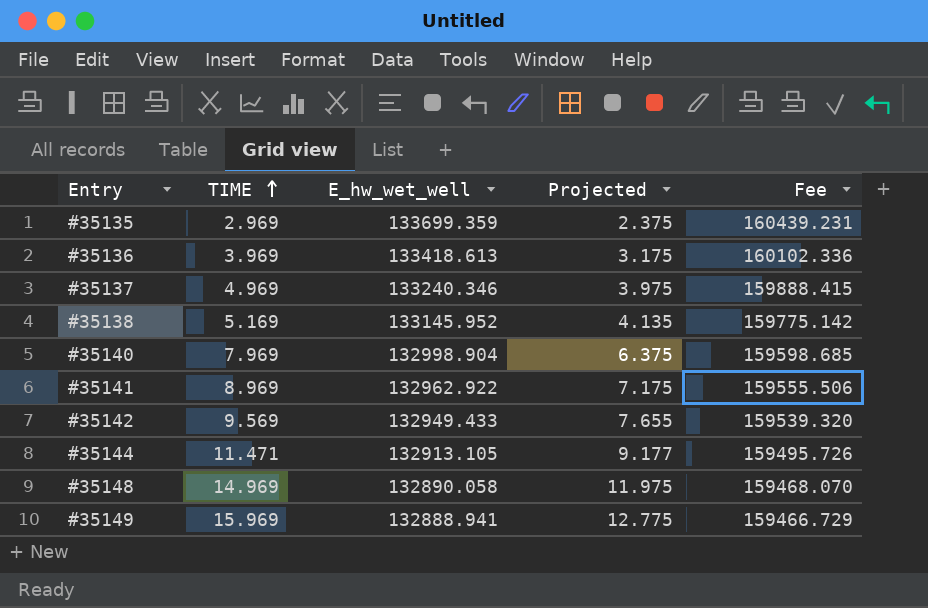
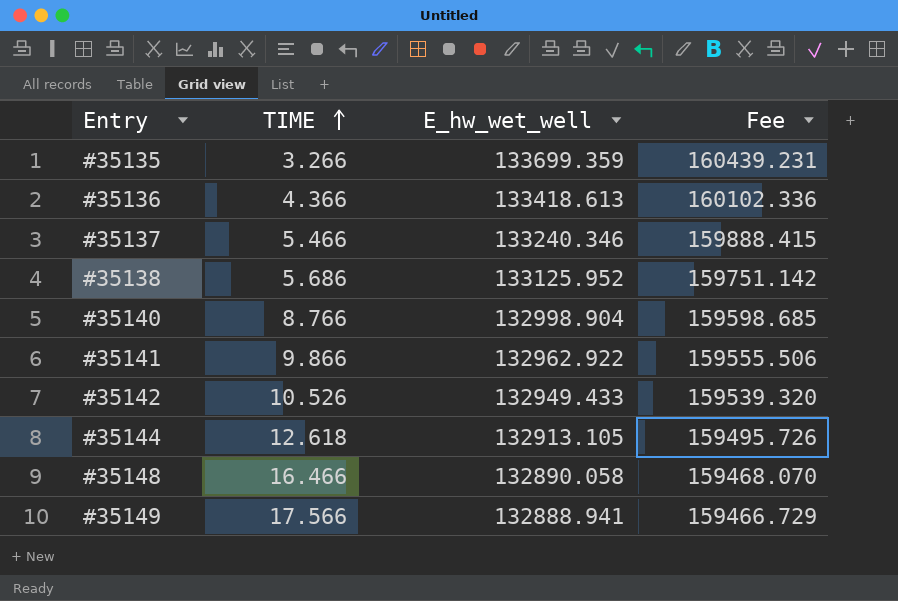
column Projected | formula: [TIME] * 0.8 -> none
#35135 | TIME: 2.969 -> 3.266
#35136 | TIME: 3.969 -> 4.366
#35137 | TIME: 4.969 -> 5.466
#35138 | TIME: 5.169 -> 5.686
#35138 | E_hw_wet_well: 133145.952 -> 133125.952
#35138 | Fee: 159775.142 -> 159751.142
#35140 | TIME: 7.969 -> 8.766
#35141 | TIME: 8.969 -> 9.866
#35142 | TIME: 9.569 -> 10.526
#35144 | TIME: 11.471 -> 12.618
#35148 | TIME: 14.969 -> 16.466
#35149 | TIME: 15.969 -> 17.566

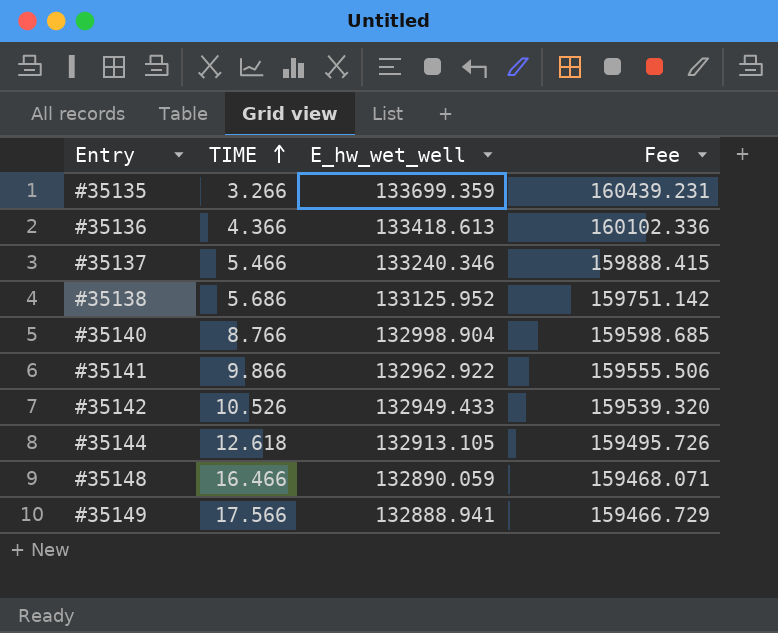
#35148 | E_hw_wet_well: 132890.058 -> 132890.059
#35148 | Fee: 159468.070 -> 159468.071

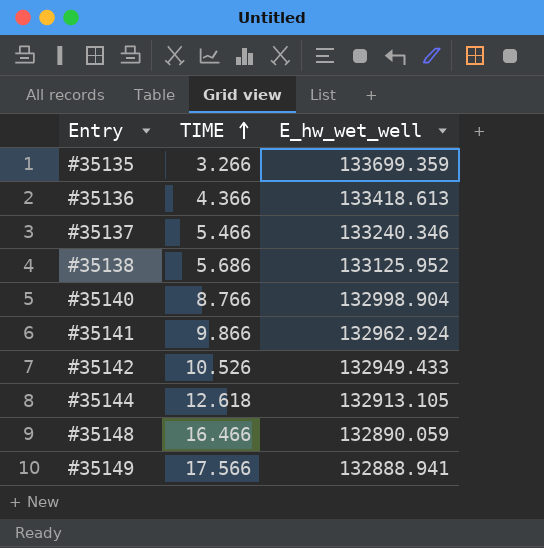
column Fee | formula: [E_hw_wet_well] * 1.2 -> none
#35141 | E_hw_wet_well: 132962.922 -> 132962.924

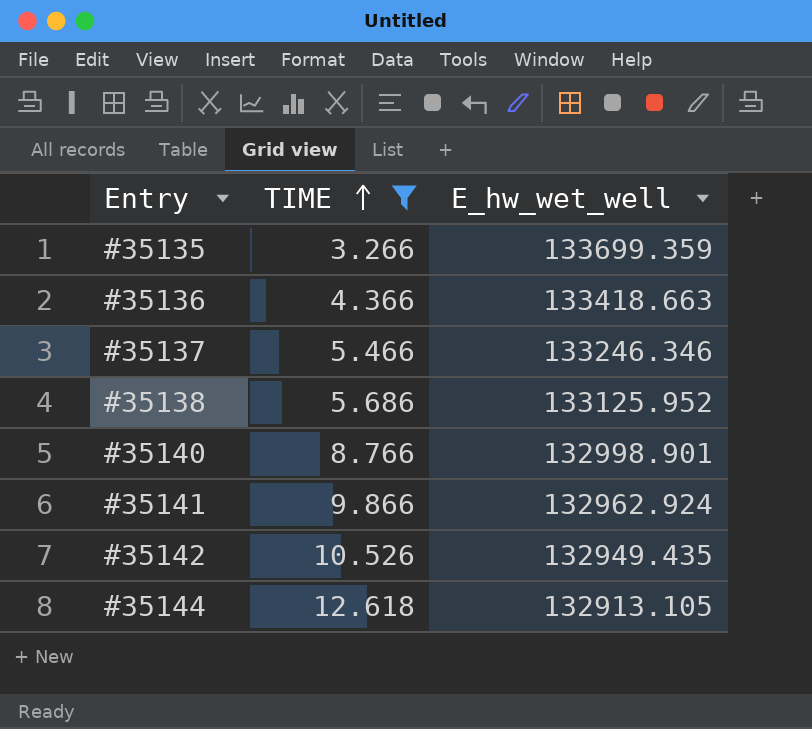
filter: none -> TIME <= 12.618
#35136 | E_hw_wet_well: 133418.613 -> 133418.663
#35137 | E_hw_wet_well: 133240.346 -> 133246.346
#35140 | E_hw_wet_well: 132998.904 -> 132998.901
#35142 | E_hw_wet_well: 132949.433 -> 132949.435

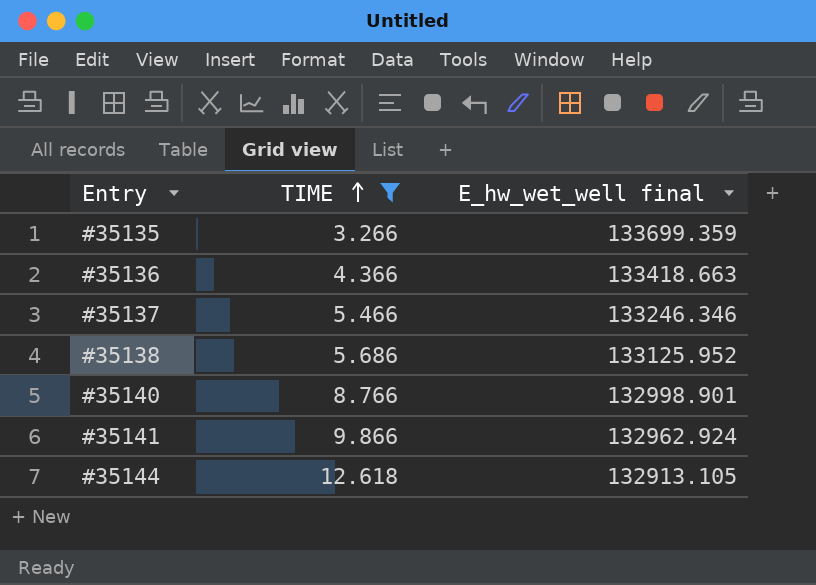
column name: E_hw_wet_well -> E_hw_wet_well final
row #35142: 10.526 | 132949.435 -> none

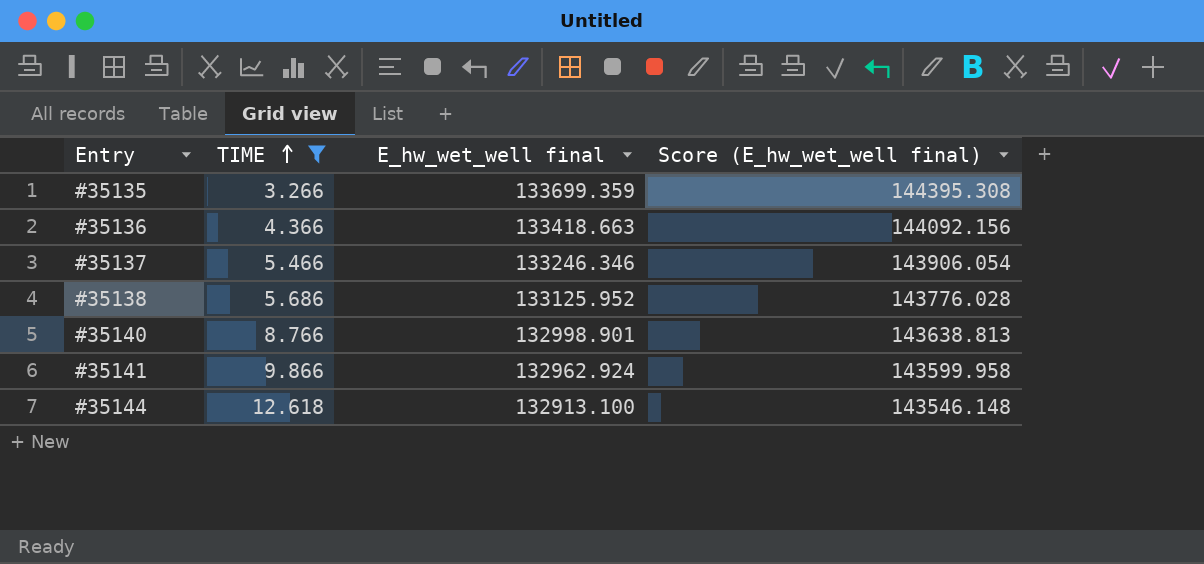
column Score (E_hw_wet_well final) | formula: none -> [E_hw_wet_well final] * 1.08
#35144 | E_hw_wet_well final: 132913.105 -> 132913.100

